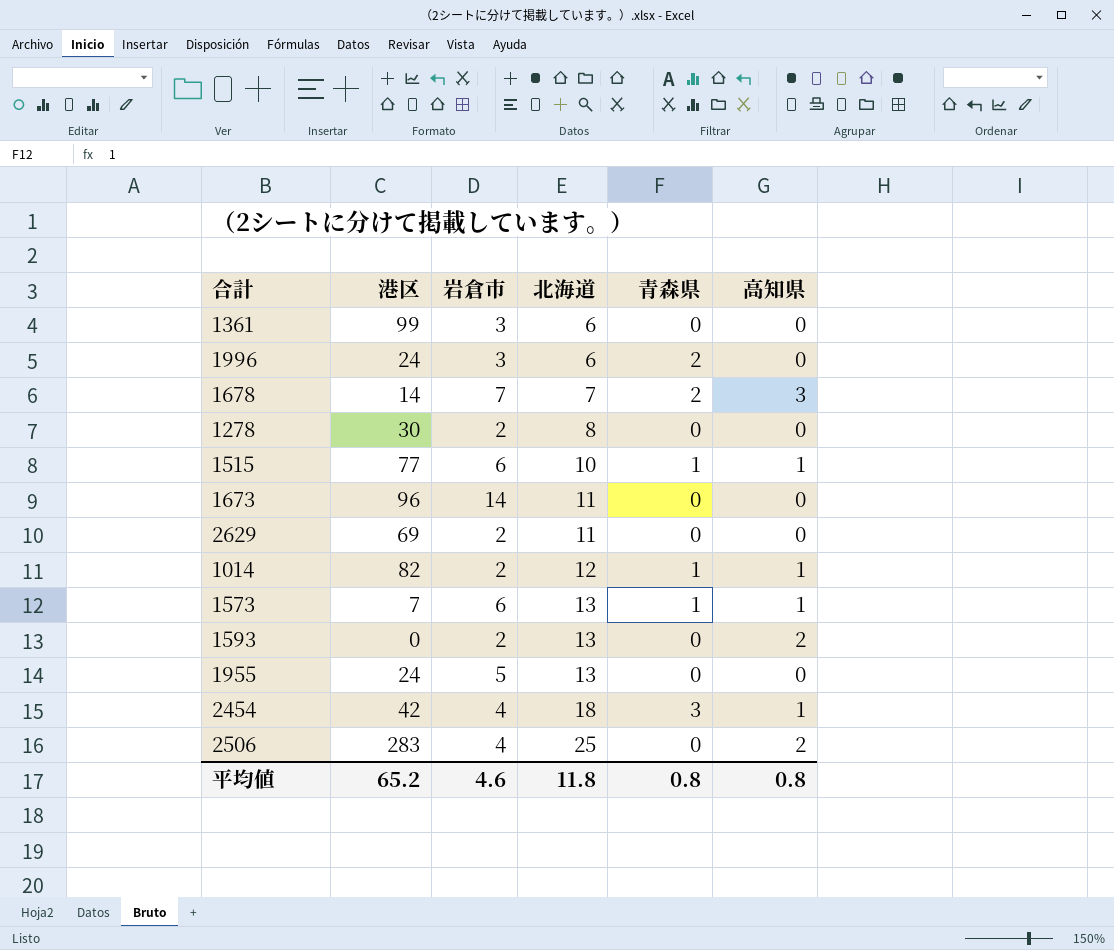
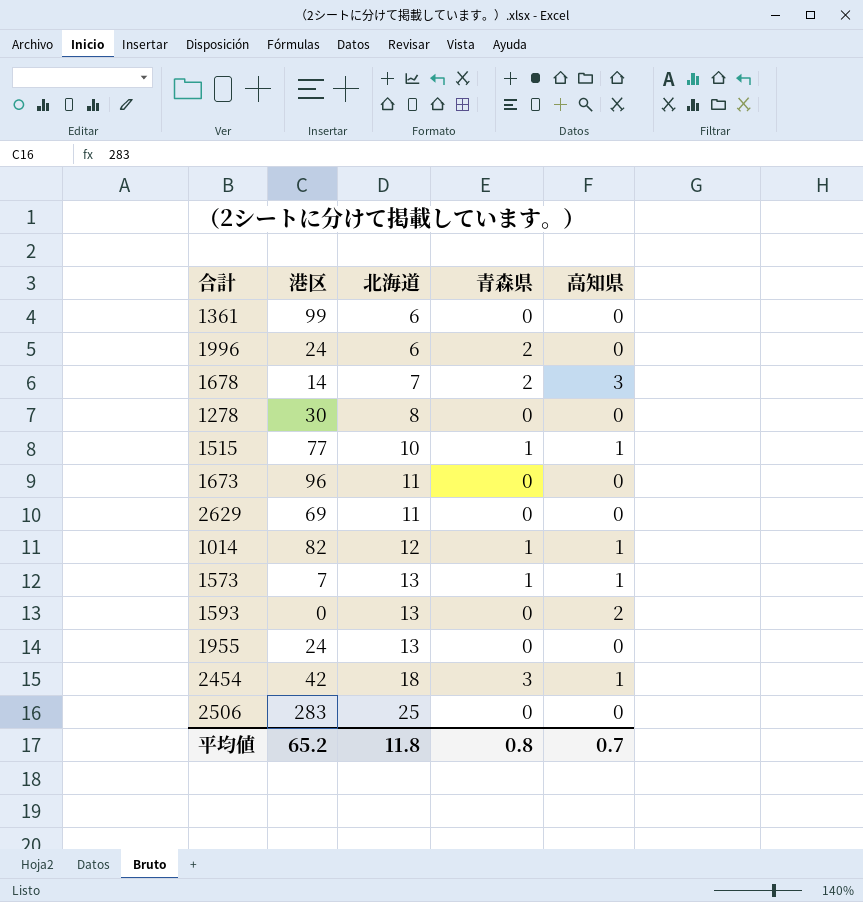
column 岩倉市 | position: 3 -> none
2506 | 高知県: 2 -> 0
平均値 | 高知県: 0.8 -> 0.7

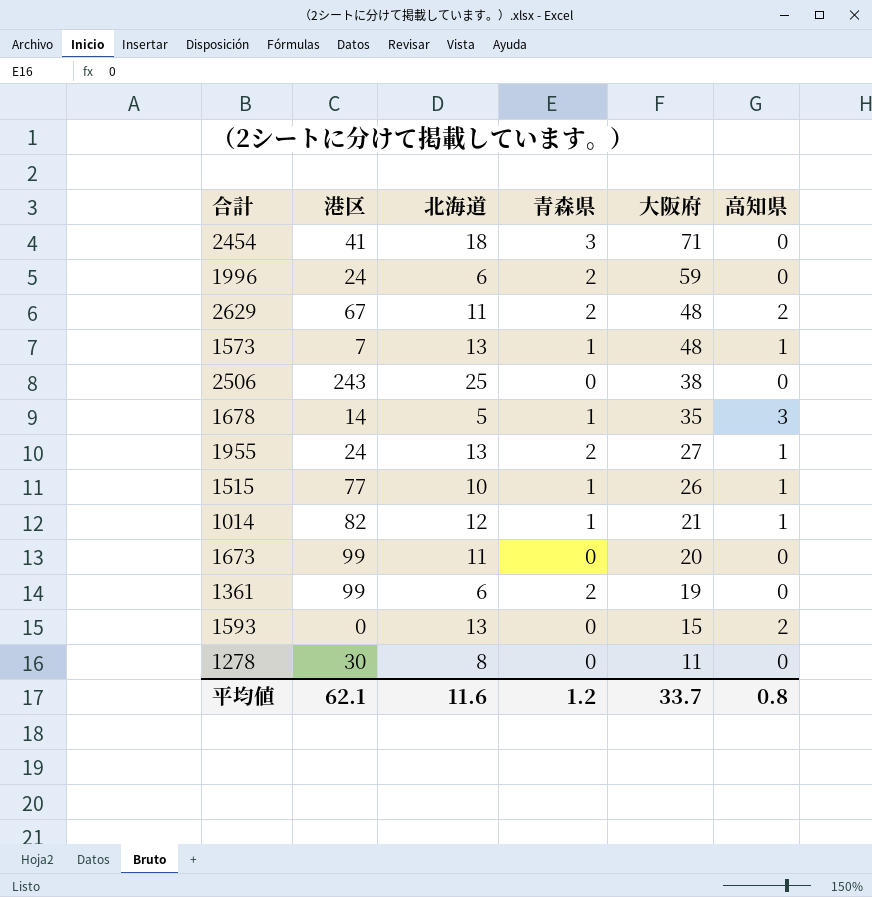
row order: 北海道 ascending -> 大阪府 descending
column 大阪府 | position: none -> 5
2454 | 港区: 42 -> 41
2454 | 高知県: 1 -> 0
2629 | 港区: 69 -> 67
2629 | 青森県: 0 -> 2
2629 | 高知県: 0 -> 2
2506 | 港区: 283 -> 243
1678 | 北海道: 7 -> 5
1678 | 青森県: 2 -> 1
1955 | 青森県: 0 -> 2
1955 | 高知県: 0 -> 1
1673 | 港区: 96 -> 99
1361 | 青森県: 0 -> 2
平均値 | 港区: 65.2 -> 62.1
平均値 | 北海道: 11.8 -> 11.6
平均値 | 青森県: 0.8 -> 1.2
平均値 | 高知県: 0.7 -> 0.8

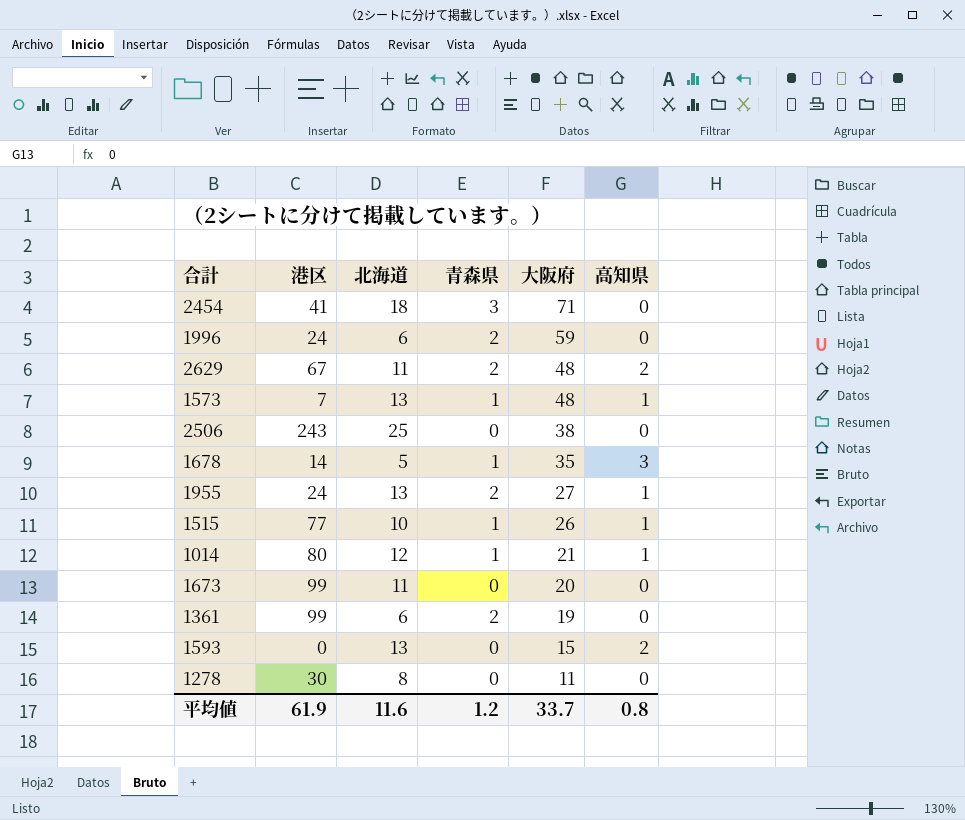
1014 | 港区: 82 -> 80
平均値 | 港区: 62.1 -> 61.9

